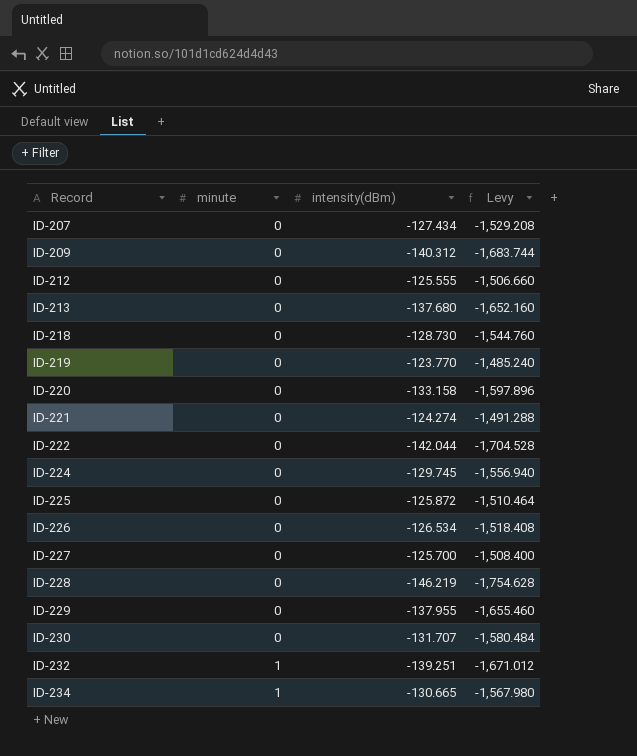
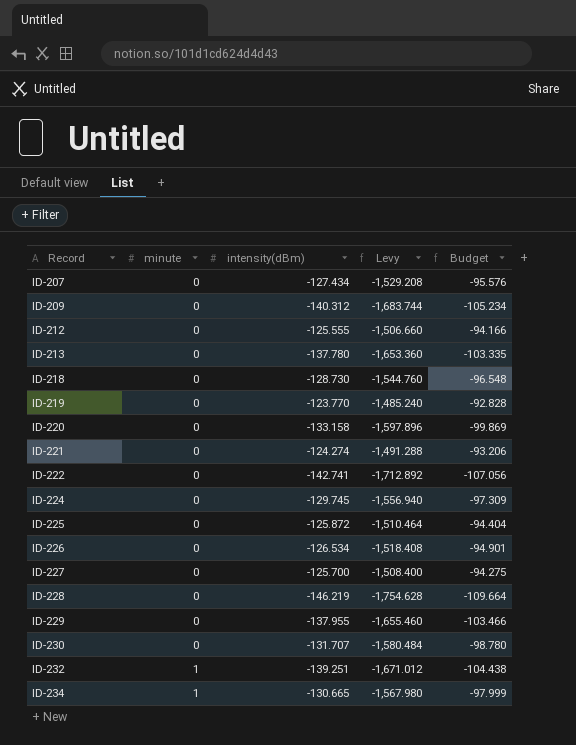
column Budget | formula: none -> [intensity(dBm)] * 0.75
ID-213 | intensity(dBm): -137.680 -> -137.780
ID-213 | Levy: -1,652.160 -> -1,653.360
ID-222 | intensity(dBm): -142.044 -> -142.741
ID-222 | Levy: -1,704.528 -> -1,712.892

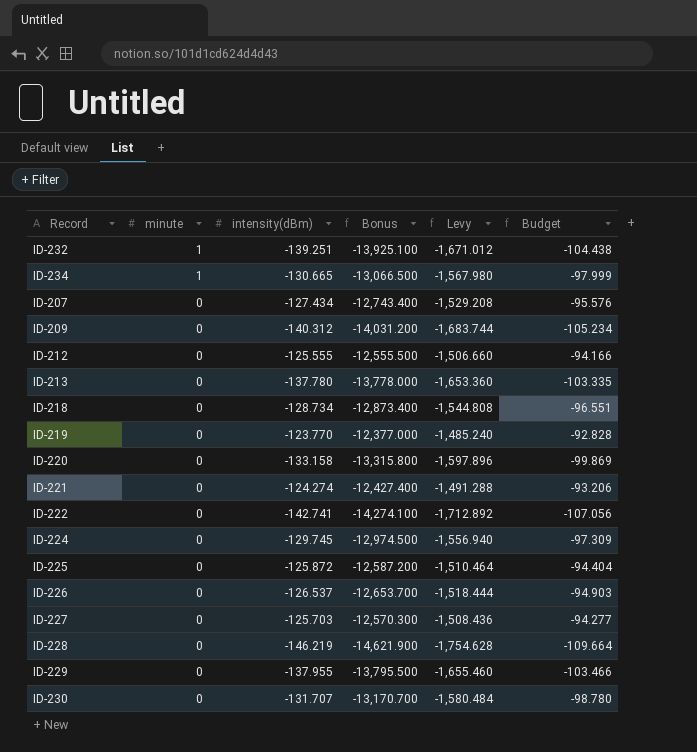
row order: Record ascending -> minute descending
column Bonus | formula: none -> [intensity(dBm)] * 100
ID-218 | intensity(dBm): -128.730 -> -128.734
ID-218 | Levy: -1,544.760 -> -1,544.808
ID-218 | Budget: -96.548 -> -96.551
ID-226 | intensity(dBm): -126.534 -> -126.537
ID-226 | Levy: -1,518.408 -> -1,518.444
ID-226 | Budget: -94.901 -> -94.903
ID-227 | intensity(dBm): -125.700 -> -125.703
ID-227 | Levy: -1,508.400 -> -1,508.436
ID-227 | Budget: -94.275 -> -94.277

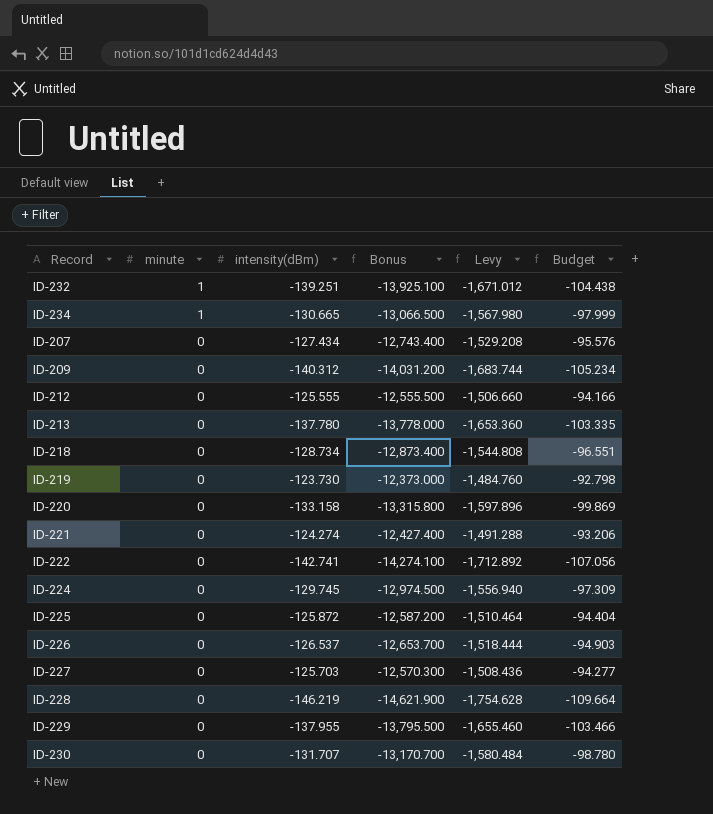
ID-219 | intensity(dBm): -123.770 -> -123.730
ID-219 | Bonus: -12,377.000 -> -12,373.000
ID-219 | Levy: -1,485.240 -> -1,484.760
ID-219 | Budget: -92.828 -> -92.798

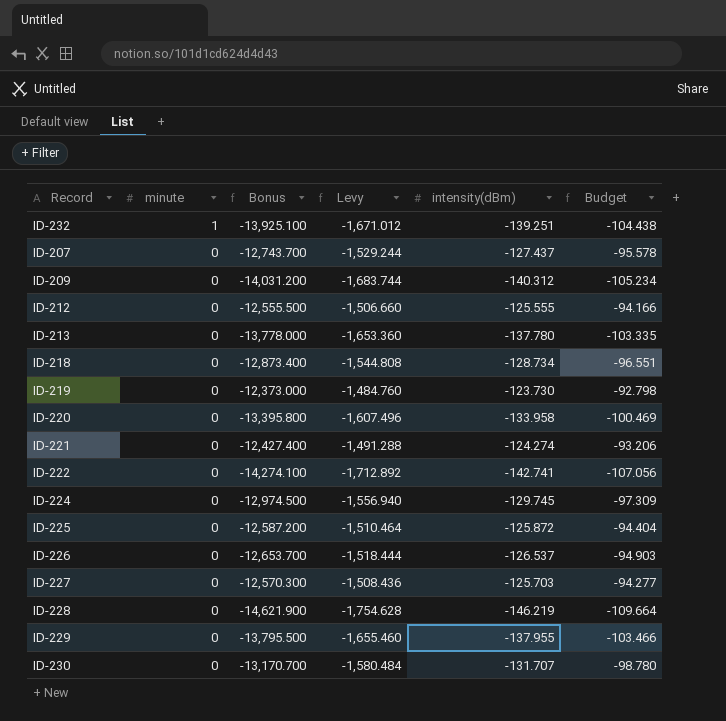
column intensity(dBm) | position: 3 -> 5
row ID-234: 1 | -130.665 | -13,066.500 | -1,567.980 | -97.999 -> none
ID-207 | Bonus: -12,743.400 -> -12,743.700
ID-207 | Levy: -1,529.208 -> -1,529.244
ID-207 | intensity(dBm): -127.434 -> -127.437
ID-207 | Budget: -95.576 -> -95.578
ID-220 | Bonus: -13,315.800 -> -13,395.800
ID-220 | Levy: -1,597.896 -> -1,607.496
ID-220 | intensity(dBm): -133.158 -> -133.958
ID-220 | Budget: -99.869 -> -100.469

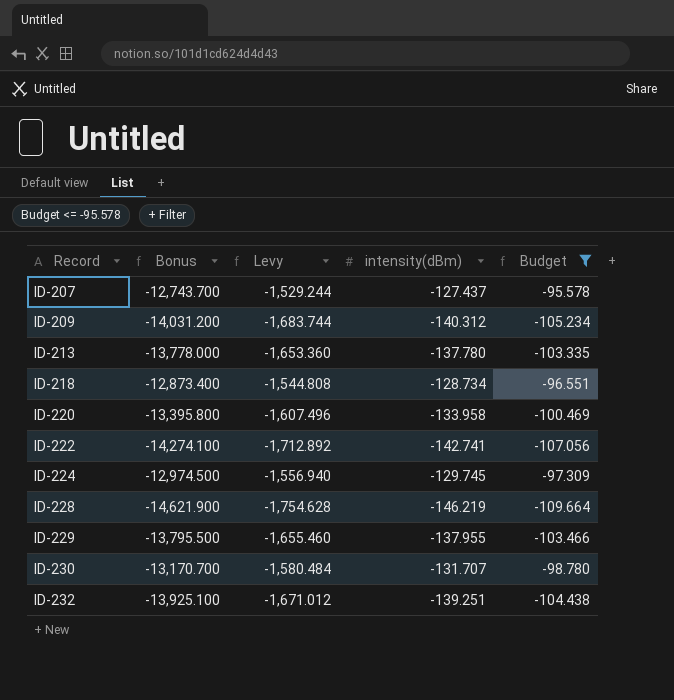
filter: none -> Budget <= -95.578
row order: minute descending -> Record ascending
column minute | position: 2 -> none

